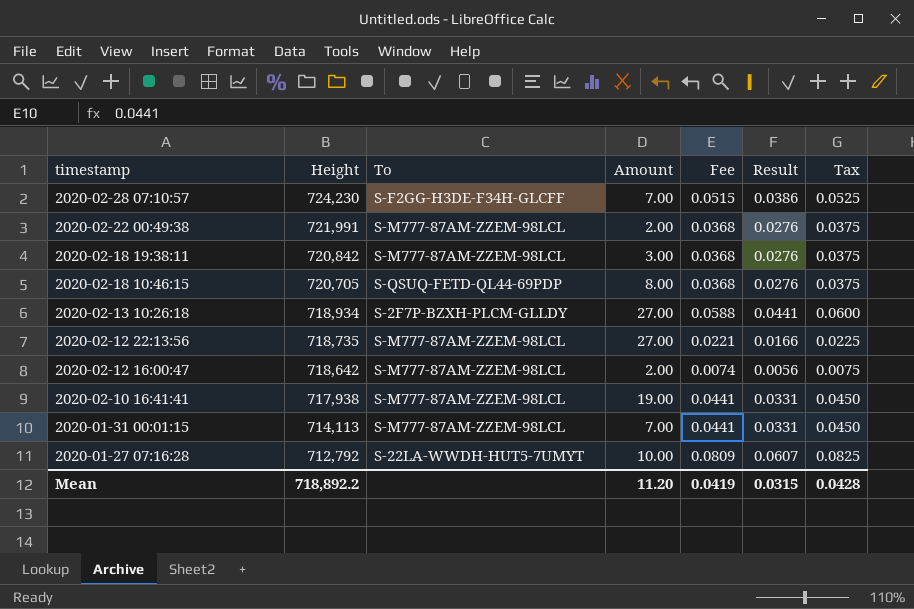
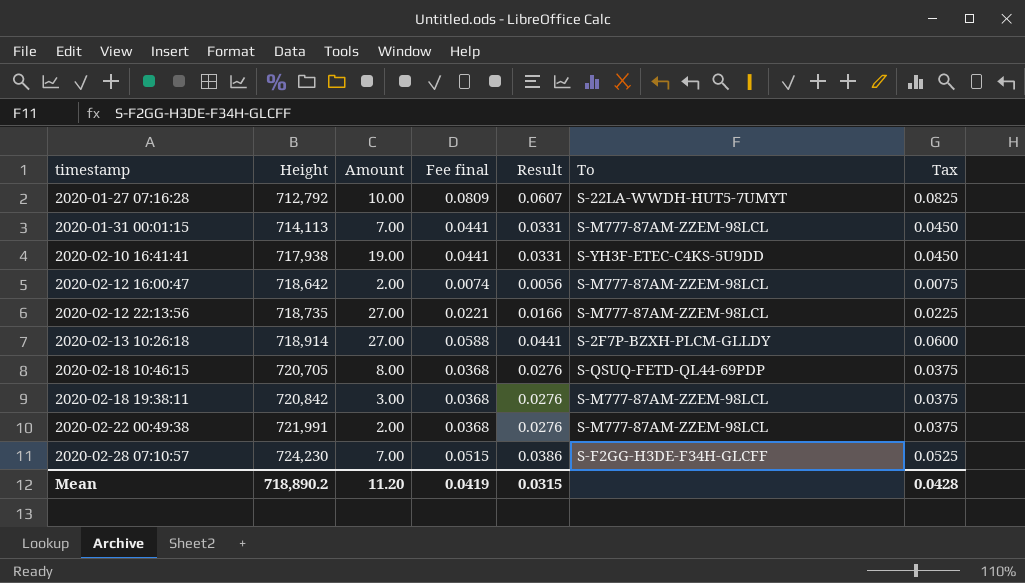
row order: timestamp descending -> timestamp ascending
column name: Fee -> Fee final
column To | position: 3 -> 6
2020-02-10 16:41:41 | To: S-M777-87AM-ZZEM-98LCL -> S-YH3F-ETEC-C4KS-5U9DD
2020-02-13 10:26:18 | Height: 718,934 -> 718,914
Mean | Height: 718,892.2 -> 718,890.2

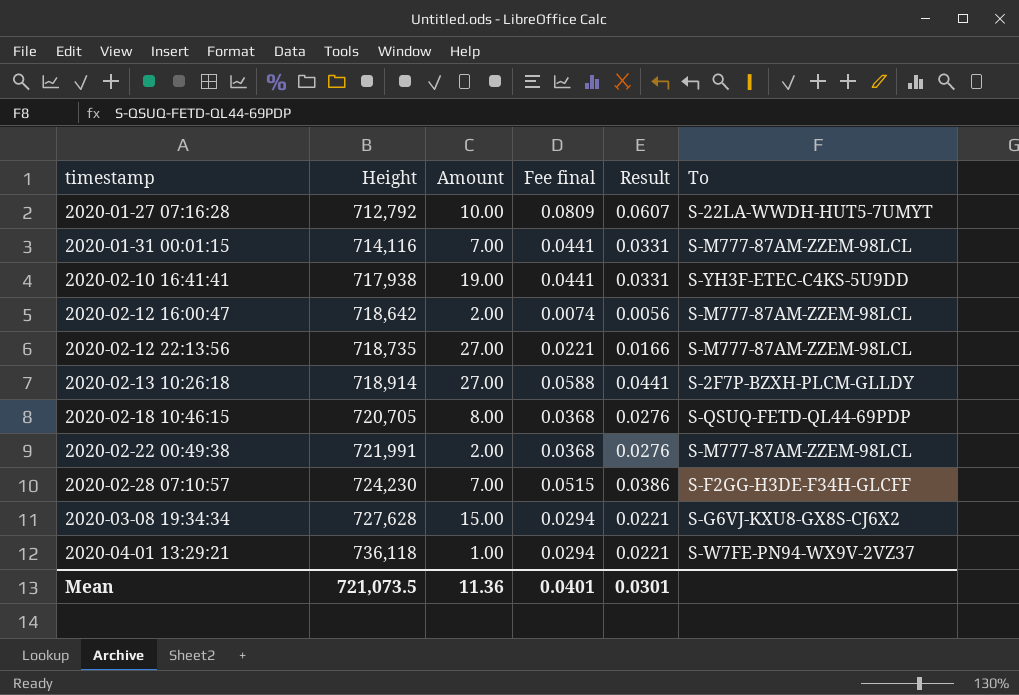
column Tax | formula: [Fee final] * 1.02 -> none
row 2020-02-18 19:38:11: 720,842 | 3.00 | 0.0368 | 0.0276 | S-M777-87AM-ZZEM-98LCL | 0.0375 -> none
2020-01-31 00:01:15 | Height: 714,113 -> 714,116
row 2020-03-08 19:34:34: none -> 727,628 | 15.00 | 0.0294 | 0.0221 | S-G6VJ-KXU8-GX8S-CJ6X2
row 2020-04-01 13:29:21: none -> 736,118 | 1.00 | 0.0294 | 0.0221 | S-W7FE-PN94-WX9V-2VZ37
Mean | Height: 718,890.2 -> 721,073.5
Mean | Amount: 11.20 -> 11.36
Mean | Fee final: 0.0419 -> 0.0401
Mean | Result: 0.0315 -> 0.0301

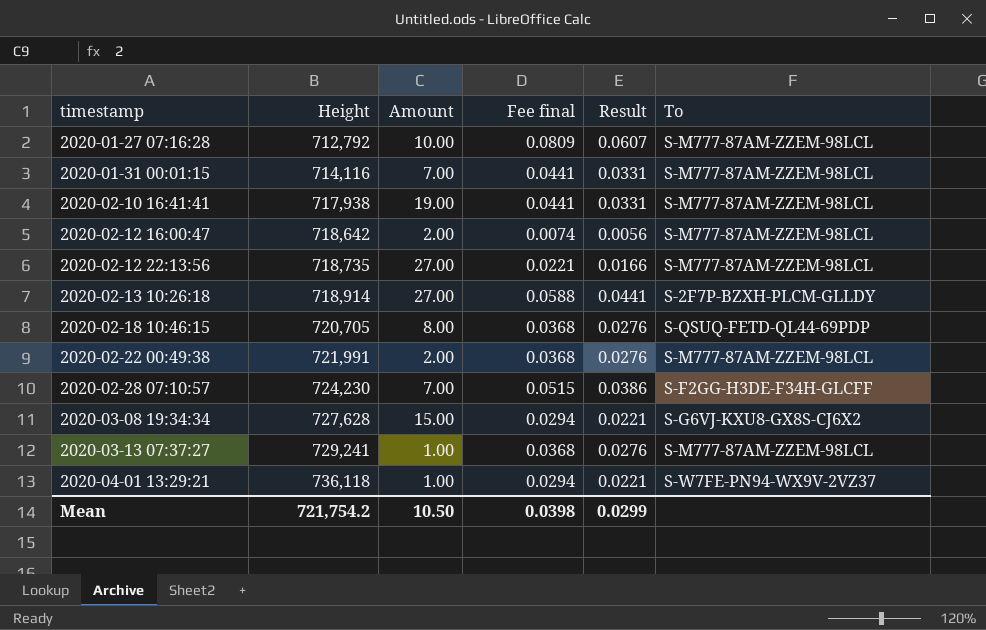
2020-01-27 07:16:28 | To: S-22LA-WWDH-HUT5-7UMYT -> S-M777-87AM-ZZEM-98LCL
2020-02-10 16:41:41 | To: S-YH3F-ETEC-C4KS-5U9DD -> S-M777-87AM-ZZEM-98LCL
row 2020-03-13 07:37:27: none -> 729,241 | 1.00 | 0.0368 | 0.0276 | S-M777-87AM-ZZEM-98LCL
Mean | Height: 721,073.5 -> 721,754.2
Mean | Amount: 11.36 -> 10.50
Mean | Fee final: 0.0401 -> 0.0398
Mean | Result: 0.0301 -> 0.0299

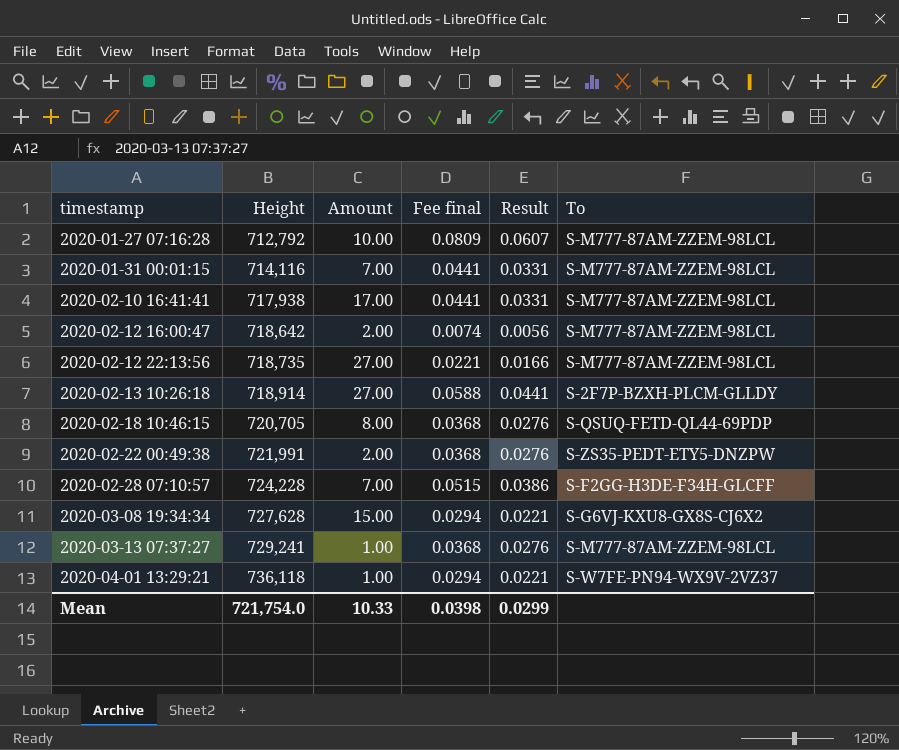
2020-02-10 16:41:41 | Amount: 19.00 -> 17.00
2020-02-22 00:49:38 | To: S-M777-87AM-ZZEM-98LCL -> S-ZS35-PEDT-ETY5-DNZPW
2020-02-28 07:10:57 | Height: 724,230 -> 724,228
Mean | Height: 721,754.2 -> 721,754.0
Mean | Amount: 10.50 -> 10.33

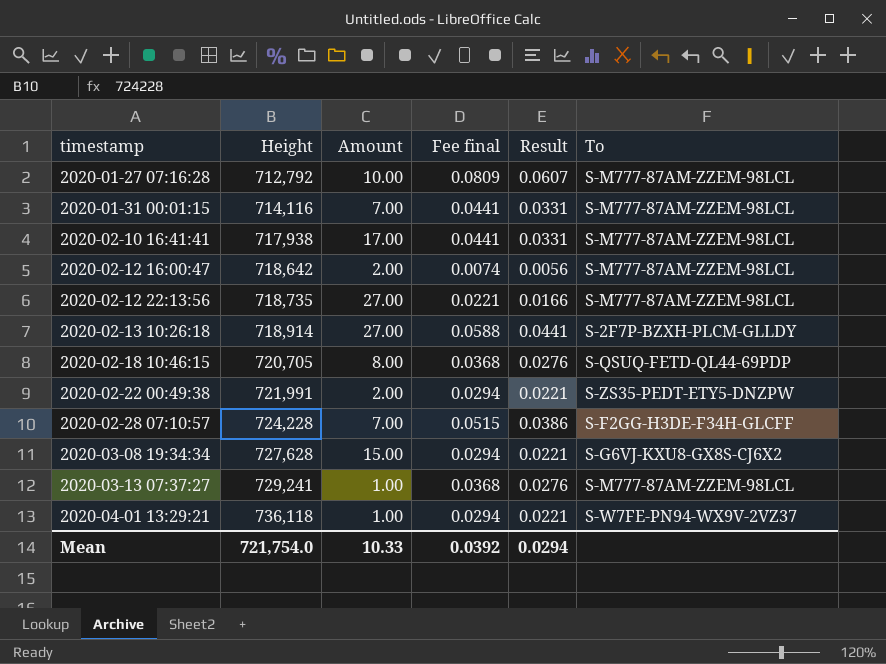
2020-02-22 00:49:38 | Fee final: 0.0368 -> 0.0294
2020-02-22 00:49:38 | Result: 0.0276 -> 0.0221
Mean | Fee final: 0.0398 -> 0.0392
Mean | Result: 0.0299 -> 0.0294

